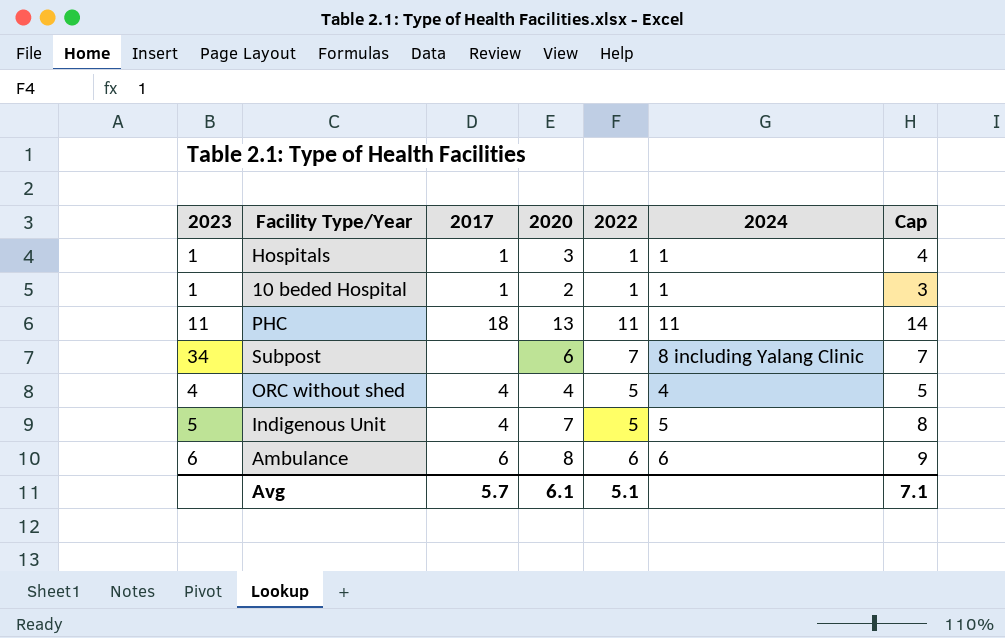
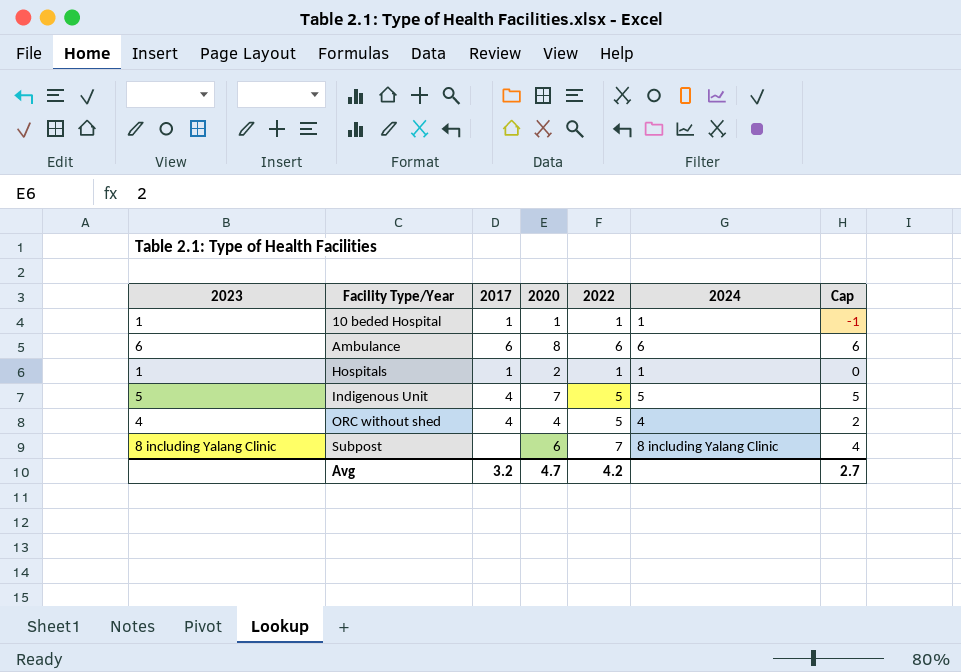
row order: none -> Facility Type/Year ascending
column Cap | formula: [2020] + 1 -> [2020] - 2
row PHC: 11 | 18 | 13 | 11 | 11 | 14 -> none
10 beded Hospital | 2020: 2 -> 1
Hospitals | 2020: 3 -> 2
Subpost | 2023: 34 -> 8 including Yalang Clinic
Avg | 2017: 5.7 -> 3.2
Avg | 2020: 6.1 -> 4.7
Avg | 2022: 5.1 -> 4.2
Avg | Cap: 7.1 -> 2.7

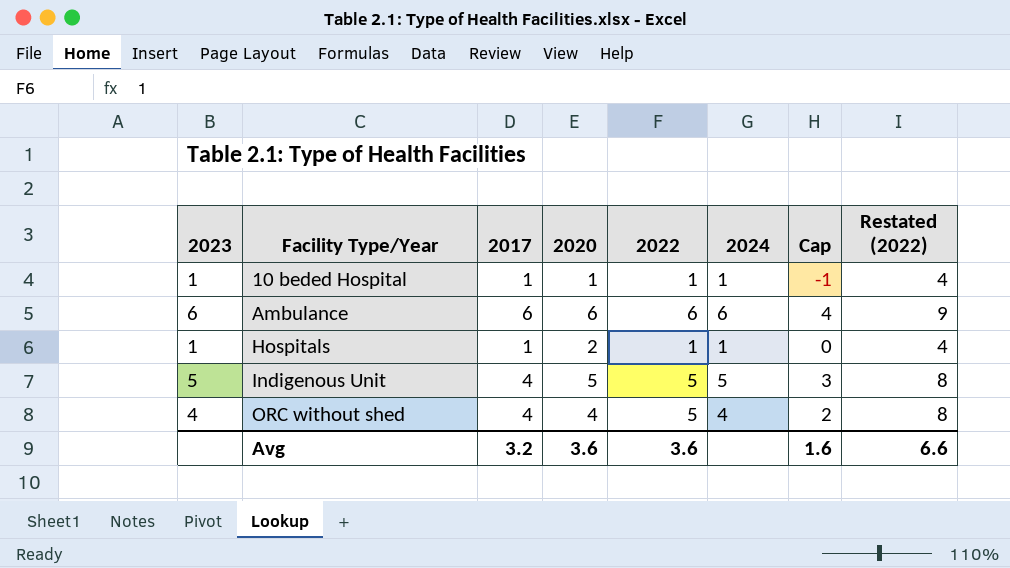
column Restated (2022) | formula: none -> [2022] + 3
row Subpost: 8 including Yalang Clinic | none | 6 | 7 | 8 including Yalang Clinic | 4 -> none
Ambulance | 2020: 8 -> 6
Ambulance | Cap: 6 -> 4
Indigenous Unit | 2020: 7 -> 5
Indigenous Unit | Cap: 5 -> 3
Avg | 2020: 4.7 -> 3.6
Avg | 2022: 4.2 -> 3.6
Avg | Cap: 2.7 -> 1.6

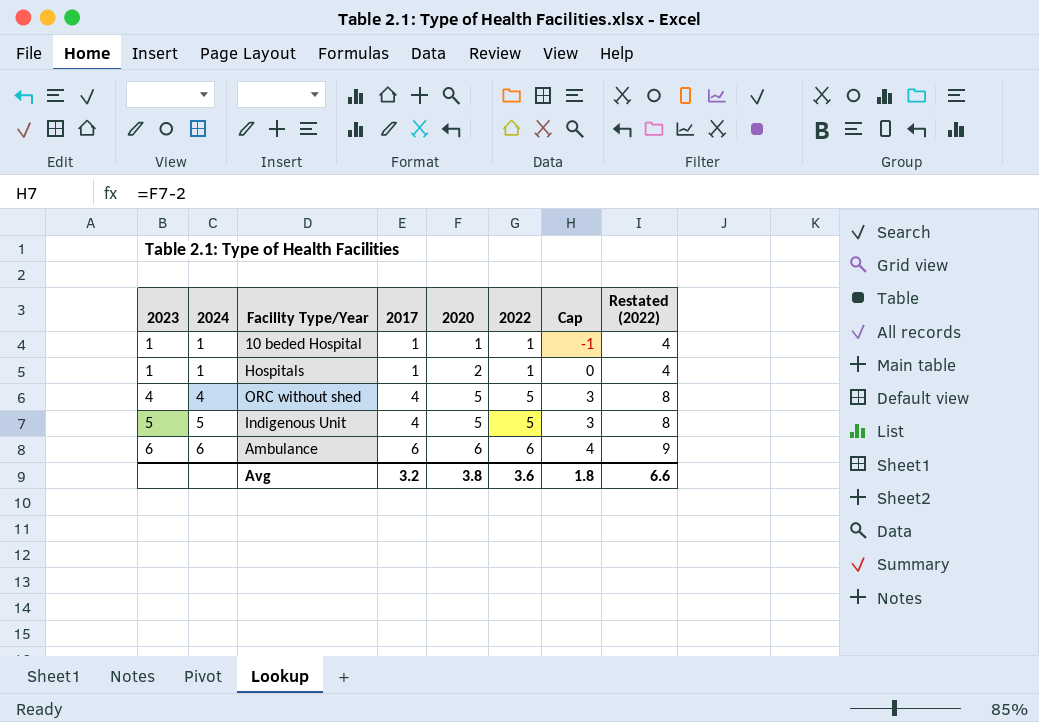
row order: Facility Type/Year ascending -> 2023 ascending
column 2024 | position: 6 -> 2
ORC without shed | 2020: 4 -> 5
ORC without shed | Cap: 2 -> 3
Avg | 2020: 3.6 -> 3.8
Avg | Cap: 1.6 -> 1.8

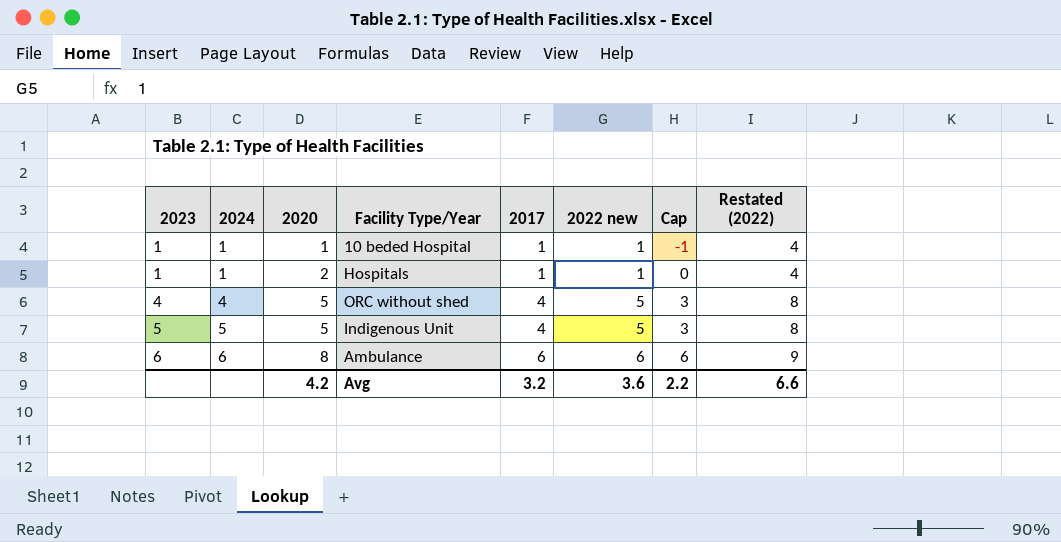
column 2020 | position: 5 -> 3
column name: 2022 -> 2022 new
Ambulance | 2020: 6 -> 8
Ambulance | Cap: 4 -> 6
Avg | 2020: 3.8 -> 4.2
Avg | Cap: 1.8 -> 2.2

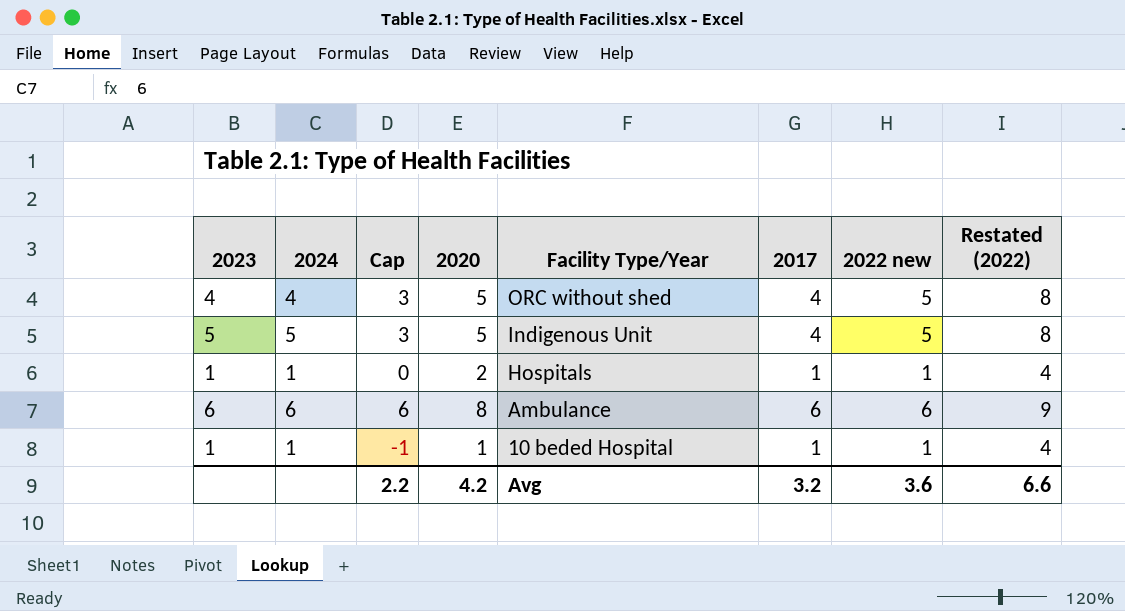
row order: 2023 ascending -> Facility Type/Year descending
column Cap | position: 7 -> 3

